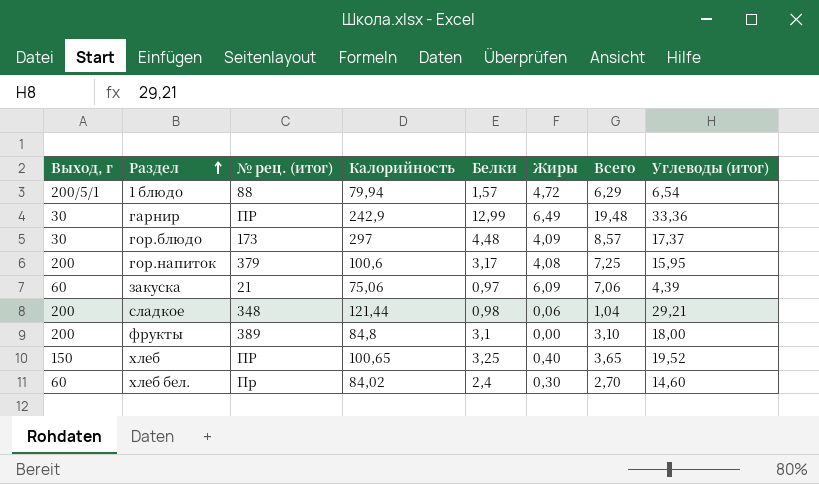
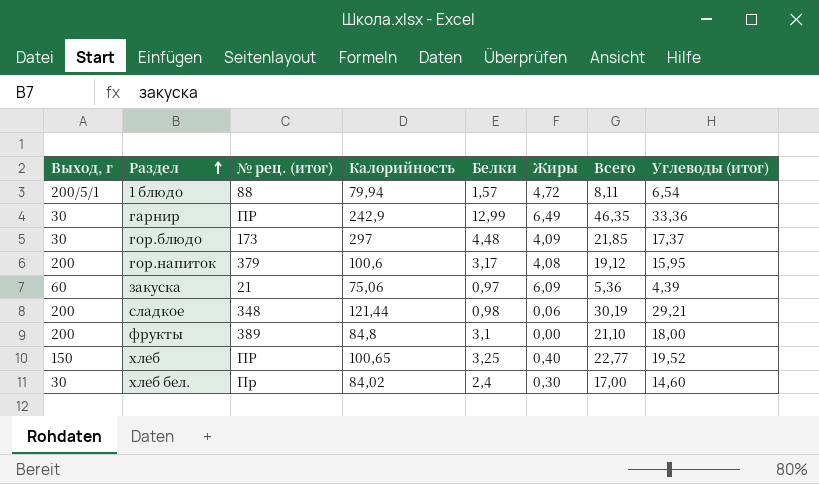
column Всего | formula: [Белки] + [Жиры] -> [Белки] + [Углеводы (итог)]
хлеб бел. | Выход, г: 60 -> 30

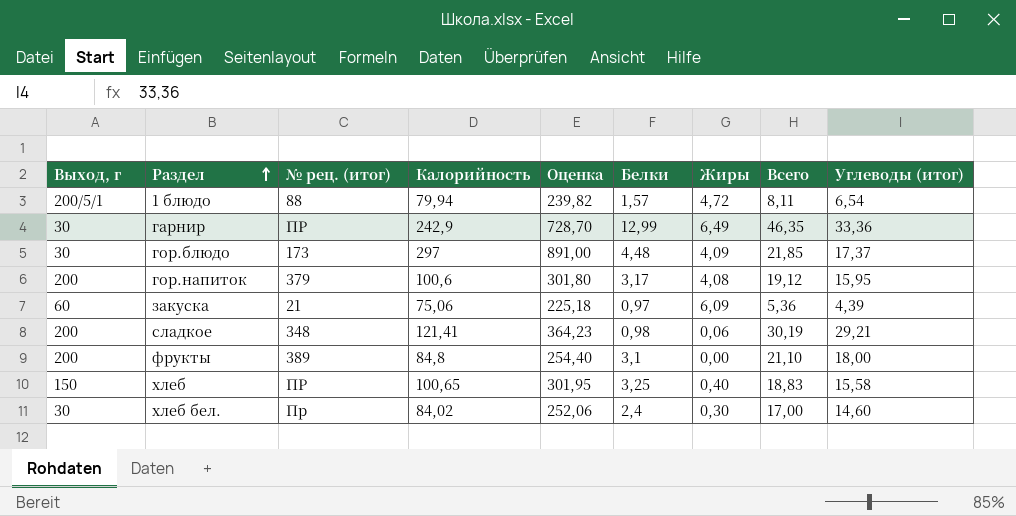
column Оценка | formula: none -> [Калорийность] * 3
сладкое | Калорийность: 121,44 -> 121,41
хлеб | Всего: 22,77 -> 18,83
хлеб | Углеводы (итог): 19,52 -> 15,58

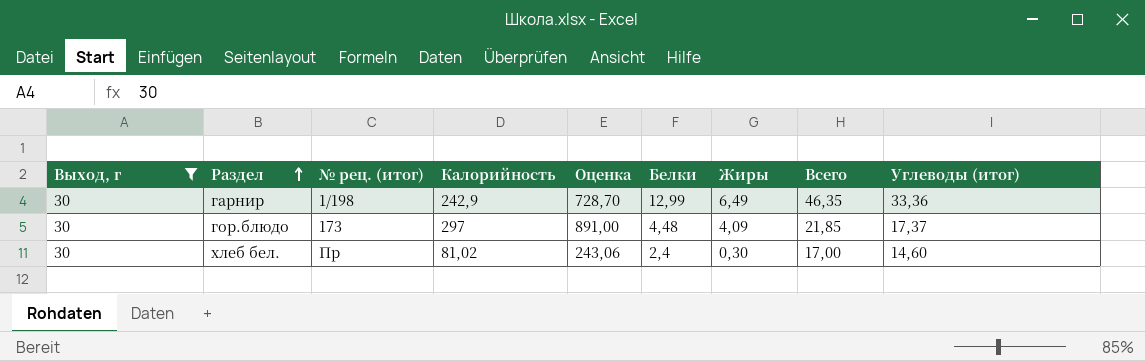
filter: none -> Выход, г = 30
гарнир | № рец. (итог): ПР -> 1/198
хлеб бел. | Калорийность: 84,02 -> 81,02
хлеб бел. | Оценка: 252,06 -> 243,06

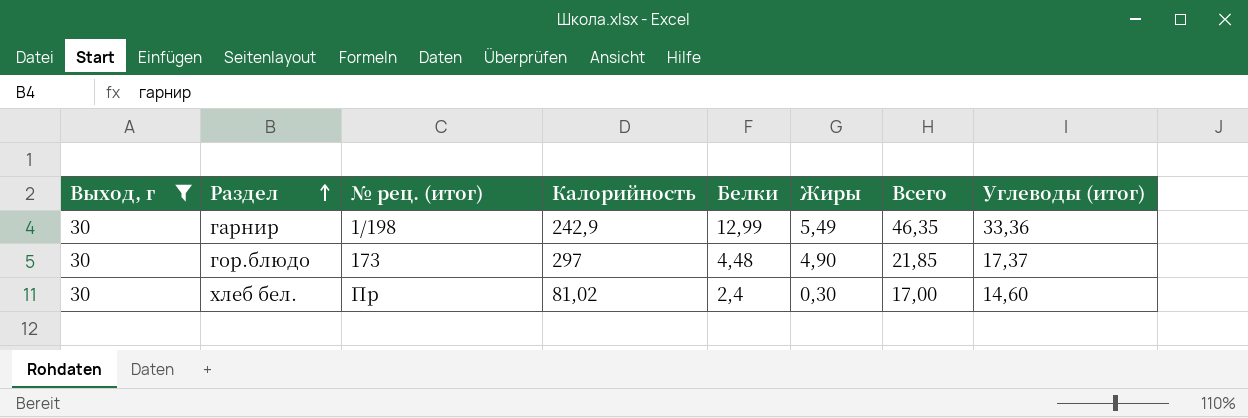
column Оценка | formula: [Калорийность] * 3 -> none
гарнир | Жиры: 6,49 -> 5,49
гор.блюдо | Жиры: 4,09 -> 4,90

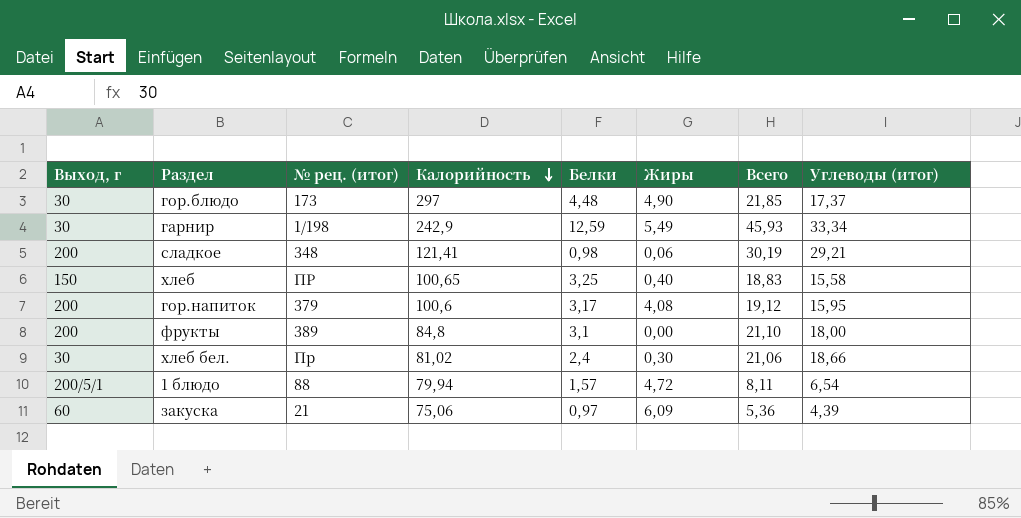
filter: Выход, г = 30 -> none
row order: Раздел ascending -> Калорийность descending
гарнир | Белки: 12,99 -> 12,59
гарнир | Всего: 46,35 -> 45,93
гарнир | Углеводы (итог): 33,36 -> 33,34
хлеб бел. | Всего: 17,00 -> 21,06
хлеб бел. | Углеводы (итог): 14,60 -> 18,66

